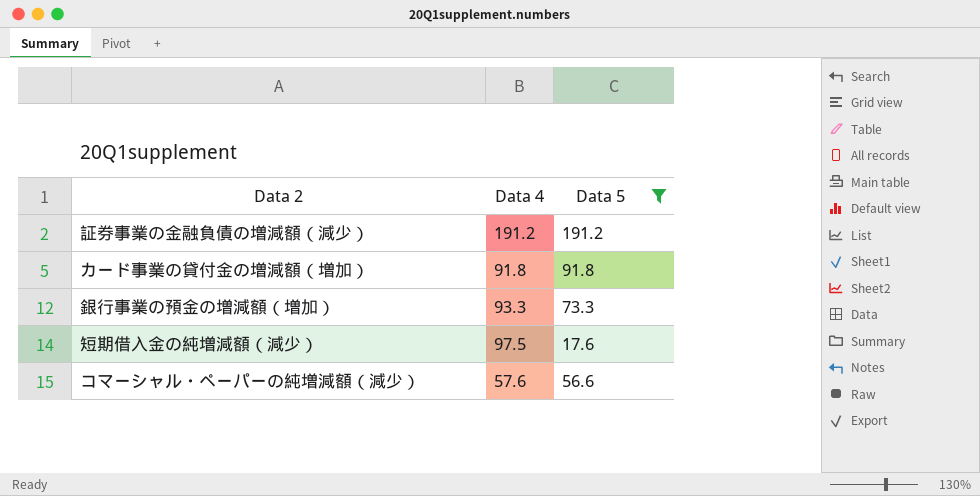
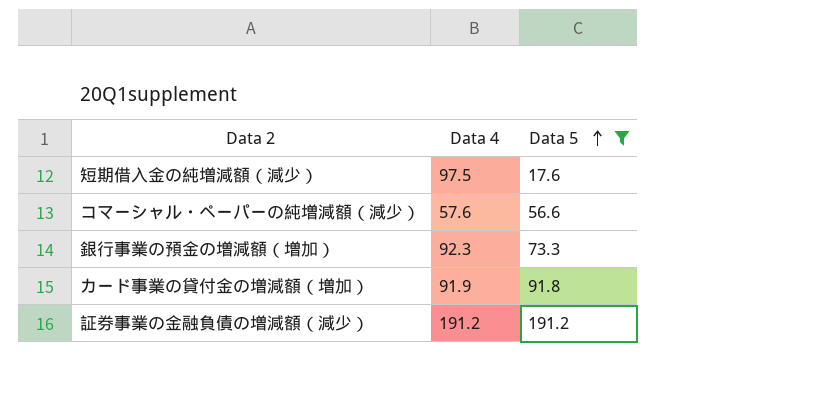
row order: none -> Data 5 ascending
銀行事業の預金の増減額（増加） | Data 4: 93.3 -> 92.3
カード事業の貸付金の増減額（増加） | Data 4: 91.8 -> 91.9

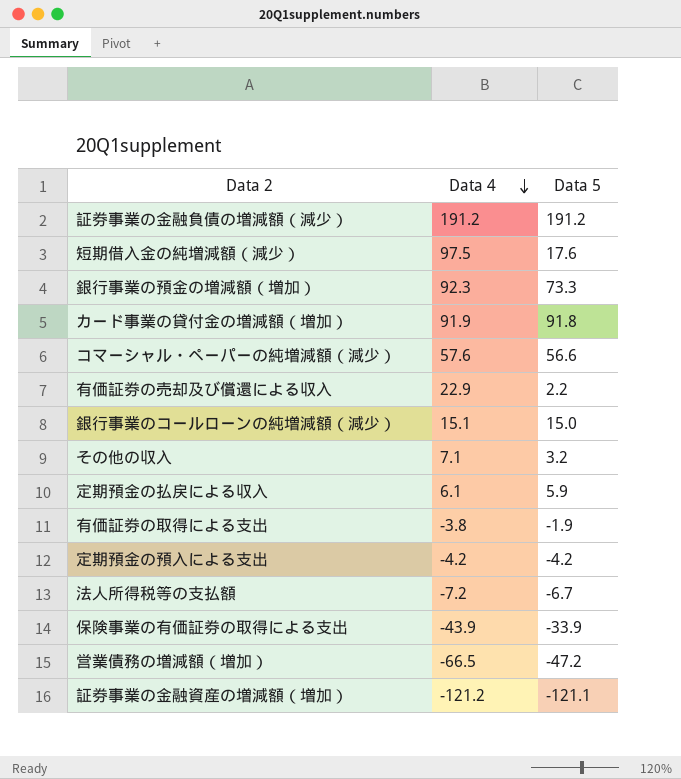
filter: Data 5 >= 17.6 -> none
row order: Data 5 ascending -> Data 4 descending

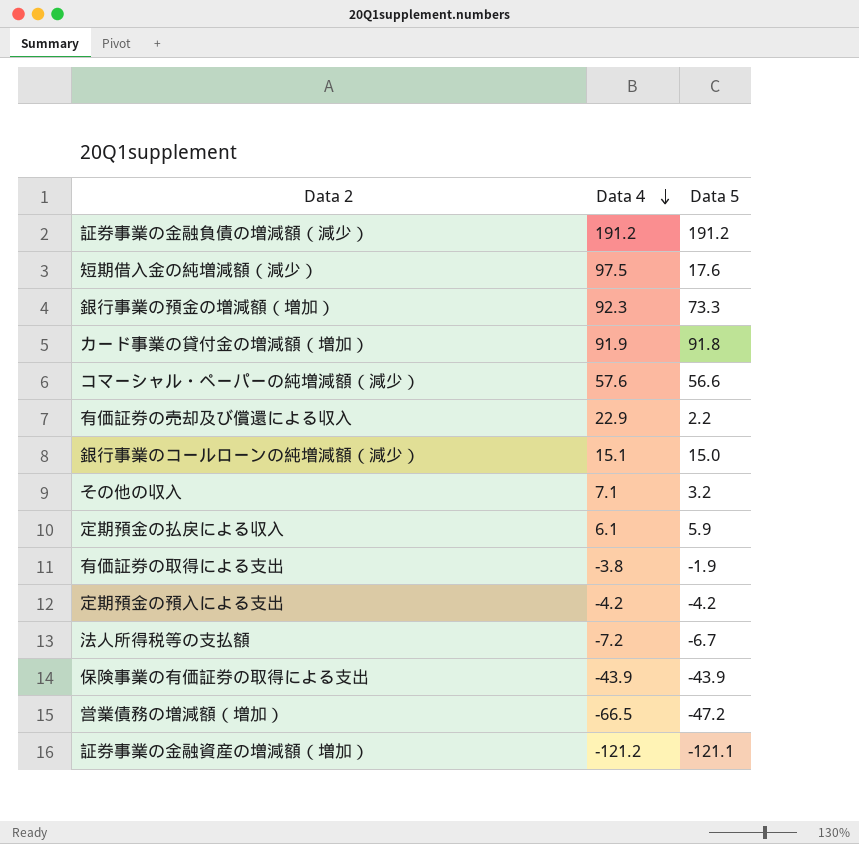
保険事業の有価証券の取得による支出 | Data 5: -33.9 -> -43.9

